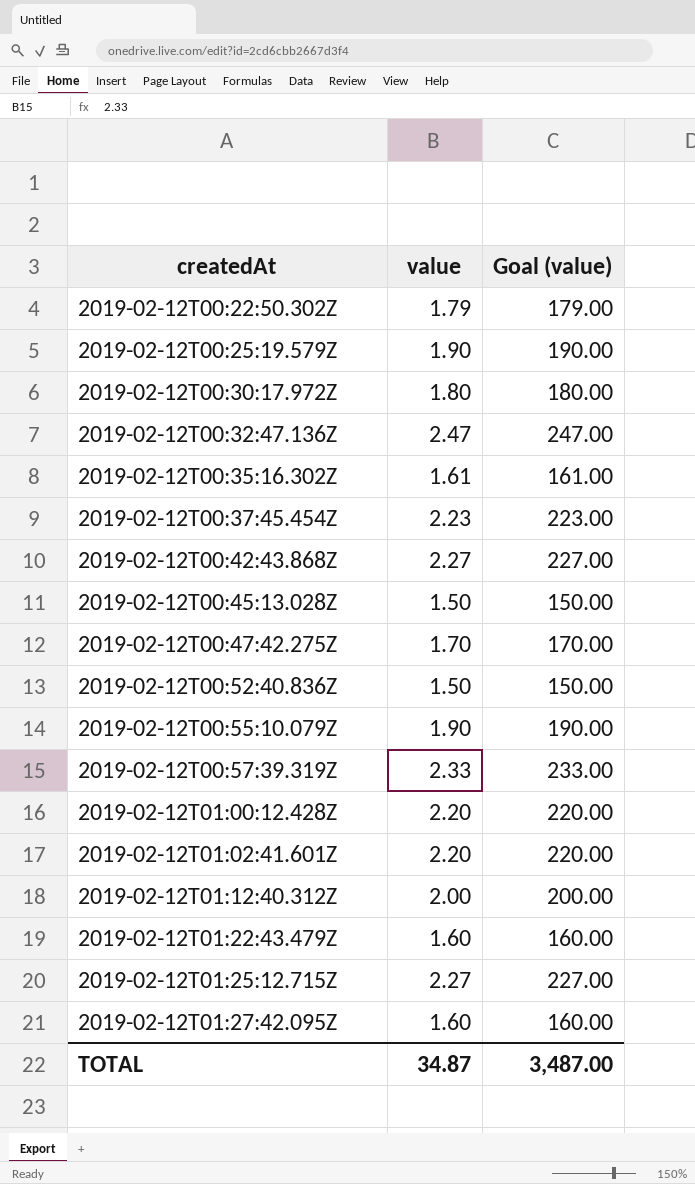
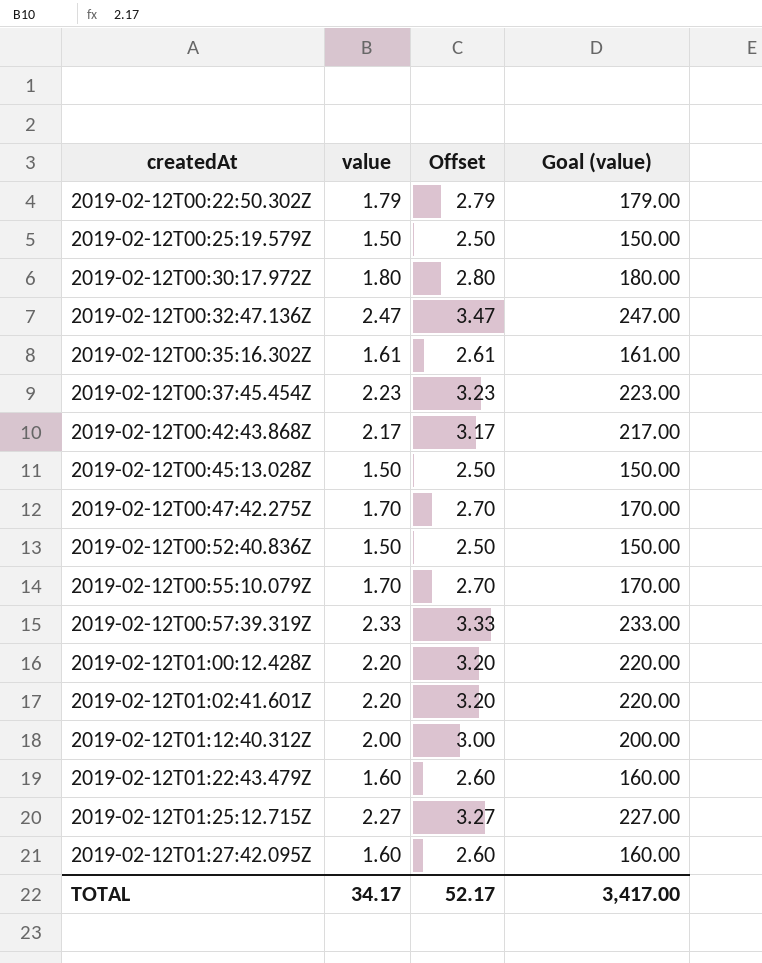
column Offset | formula: none -> [value] + 1
2019-02-12T00:25:19.579Z | value: 1.90 -> 1.50
2019-02-12T00:25:19.579Z | Goal (value): 190.00 -> 150.00
2019-02-12T00:42:43.868Z | value: 2.27 -> 2.17
2019-02-12T00:42:43.868Z | Goal (value): 227.00 -> 217.00
2019-02-12T00:55:10.079Z | value: 1.90 -> 1.70
2019-02-12T00:55:10.079Z | Goal (value): 190.00 -> 170.00
TOTAL | value: 34.87 -> 34.17
TOTAL | Goal (value): 3,487.00 -> 3,417.00

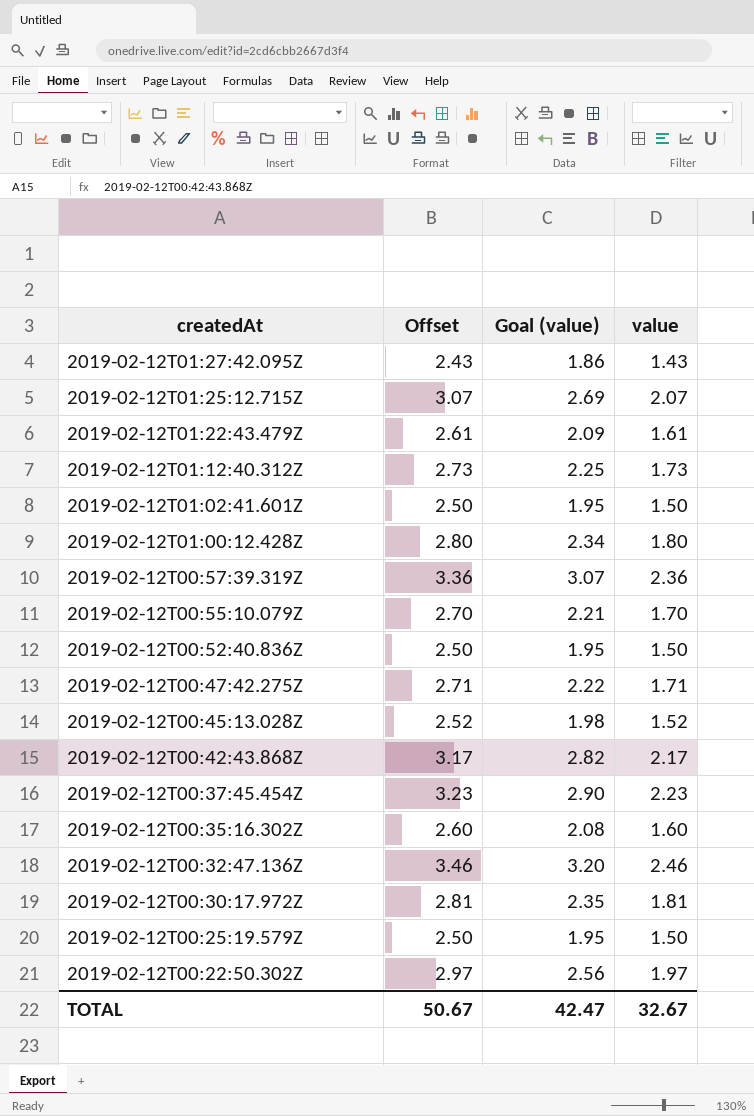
row order: createdAt ascending -> createdAt descending
column Goal (value) | formula: [value] * 100 -> [value] * 1.3
column value | position: 2 -> 4
2019-02-12T01:27:42.095Z | Offset: 2.60 -> 2.43
2019-02-12T01:27:42.095Z | value: 1.60 -> 1.43
2019-02-12T01:25:12.715Z | Offset: 3.27 -> 3.07
2019-02-12T01:25:12.715Z | value: 2.27 -> 2.07
2019-02-12T01:22:43.479Z | Offset: 2.60 -> 2.61
2019-02-12T01:22:43.479Z | value: 1.60 -> 1.61
2019-02-12T01:12:40.312Z | Offset: 3.00 -> 2.73
2019-02-12T01:12:40.312Z | value: 2.00 -> 1.73
2019-02-12T01:02:41.601Z | Offset: 3.20 -> 2.50
2019-02-12T01:02:41.601Z | value: 2.20 -> 1.50
2019-02-12T01:00:12.428Z | Offset: 3.20 -> 2.80
2019-02-12T01:00:12.428Z | value: 2.20 -> 1.80
2019-02-12T00:57:39.319Z | Offset: 3.33 -> 3.36
2019-02-12T00:57:39.319Z | value: 2.33 -> 2.36
2019-02-12T00:47:42.275Z | Offset: 2.70 -> 2.71
2019-02-12T00:47:42.275Z | value: 1.70 -> 1.71
2019-02-12T00:45:13.028Z | Offset: 2.50 -> 2.52
2019-02-12T00:45:13.028Z | value: 1.50 -> 1.52
2019-02-12T00:35:16.302Z | Offset: 2.61 -> 2.60
2019-02-12T00:35:16.302Z | value: 1.61 -> 1.60
2019-02-12T00:32:47.136Z | Offset: 3.47 -> 3.46
2019-02-12T00:32:47.136Z | value: 2.47 -> 2.46
2019-02-12T00:30:17.972Z | Offset: 2.80 -> 2.81
2019-02-12T00:30:17.972Z | value: 1.80 -> 1.81
2019-02-12T00:22:50.302Z | Offset: 2.79 -> 2.97
2019-02-12T00:22:50.302Z | value: 1.79 -> 1.97
TOTAL | Offset: 52.17 -> 50.67
TOTAL | Goal (value): 3,417.00 -> 42.47
TOTAL | value: 34.17 -> 32.67

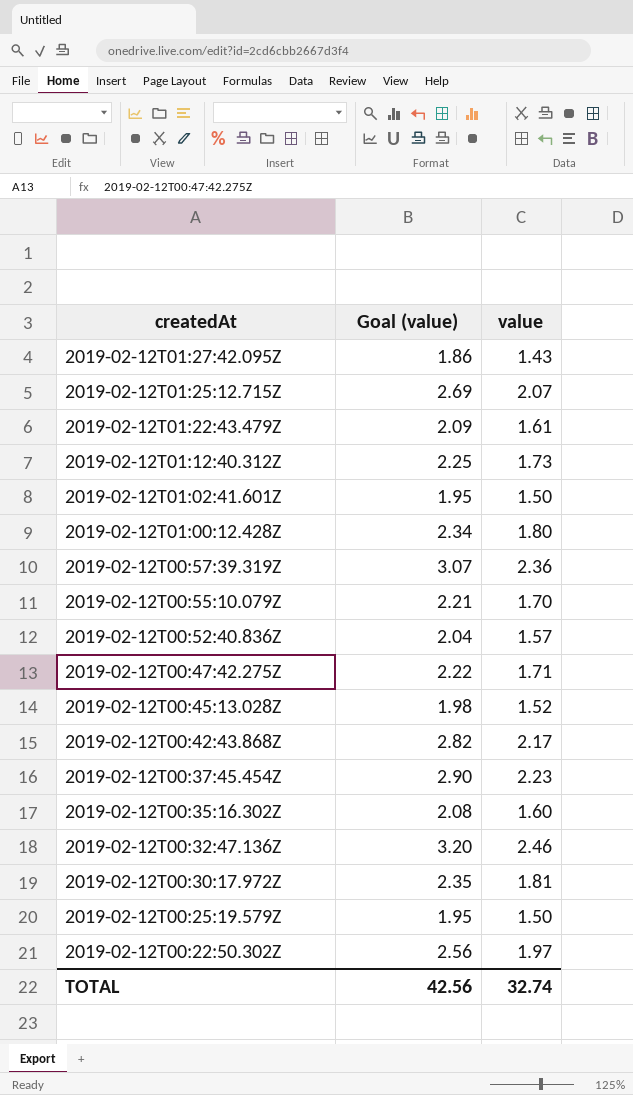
column Offset | formula: [value] + 1 -> none
2019-02-12T00:52:40.836Z | Goal (value): 1.95 -> 2.04
2019-02-12T00:52:40.836Z | value: 1.50 -> 1.57
TOTAL | Goal (value): 42.47 -> 42.56
TOTAL | value: 32.67 -> 32.74

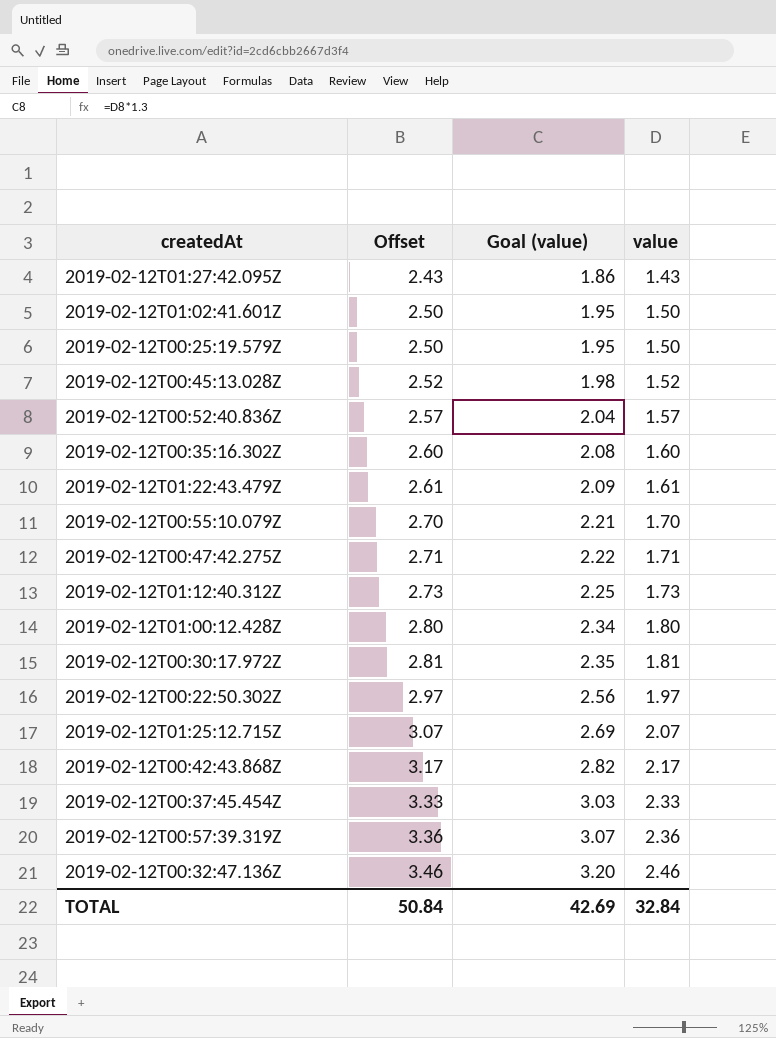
row order: createdAt descending -> Offset ascending
column Offset | formula: none -> [value] + 1
2019-02-12T00:37:45.454Z | Goal (value): 2.90 -> 3.03
2019-02-12T00:37:45.454Z | value: 2.23 -> 2.33
TOTAL | Goal (value): 42.56 -> 42.69
TOTAL | value: 32.74 -> 32.84

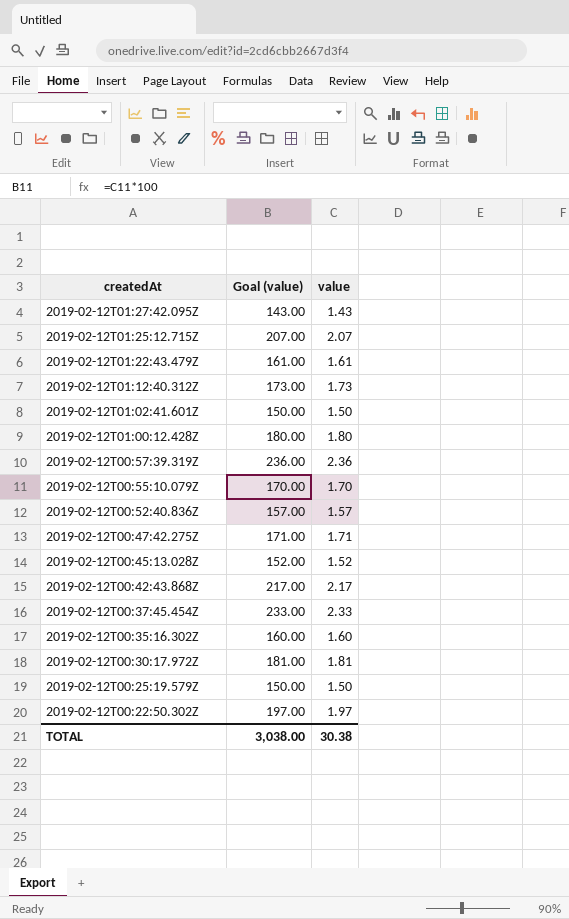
row order: Offset ascending -> createdAt descending
column Offset | formula: [value] + 1 -> none
column Goal (value) | formula: [value] * 1.3 -> [value] * 100
row 2019-02-12T00:32:47.136Z: 3.46 | 3.20 | 2.46 -> none
TOTAL | Goal (value): 42.69 -> 3,038.00
TOTAL | value: 32.84 -> 30.38

